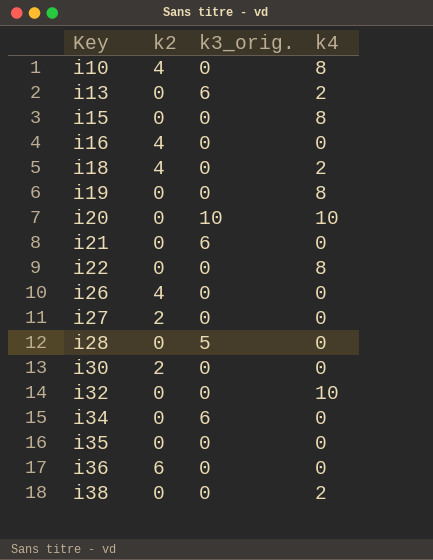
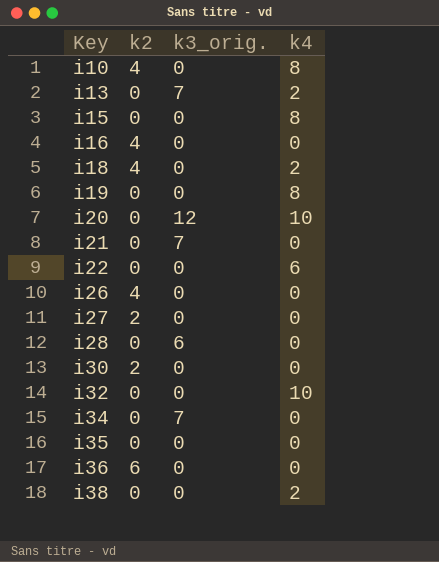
i13 | k3_orig.: 6 -> 7
i20 | k3_orig.: 10 -> 12
i21 | k3_orig.: 6 -> 7
i22 | k4: 8 -> 6
i28 | k3_orig.: 5 -> 6
i34 | k3_orig.: 6 -> 7

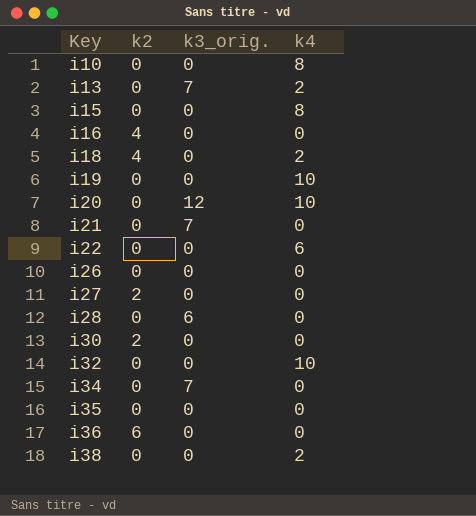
i10 | k2: 4 -> 0
i19 | k4: 8 -> 10
i26 | k2: 4 -> 0

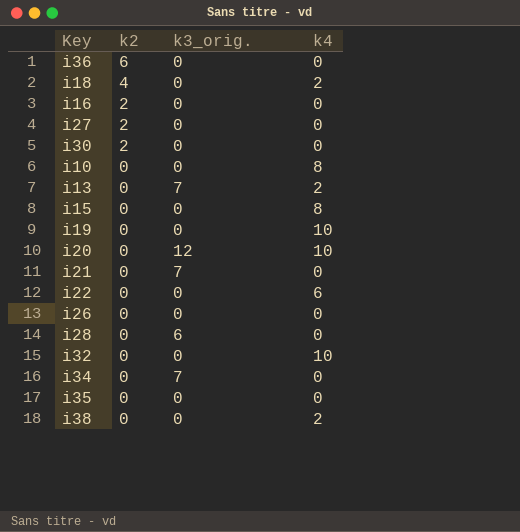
row order: Key ascending -> k2 descending
i16 | k2: 4 -> 2

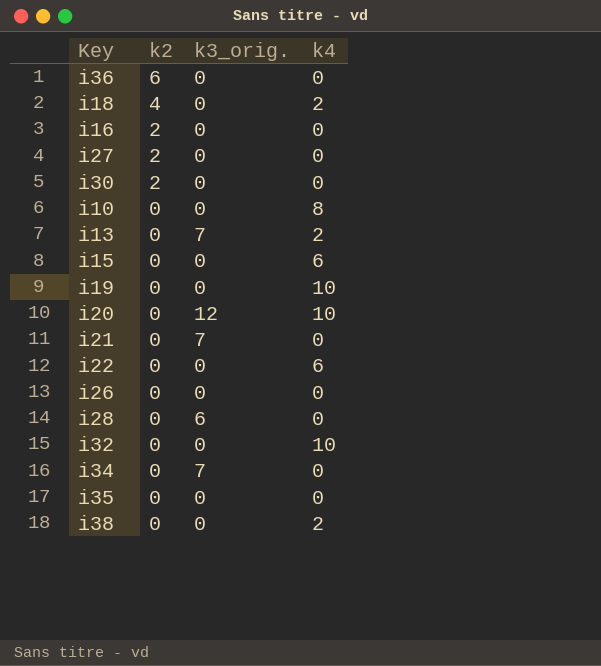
i15 | k4: 8 -> 6

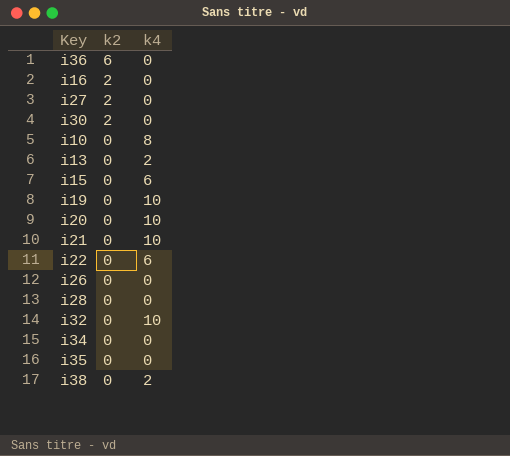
column k3_orig. | position: 3 -> none
row i18: 4 | 0 | 2 -> none
i21 | k4: 0 -> 10

